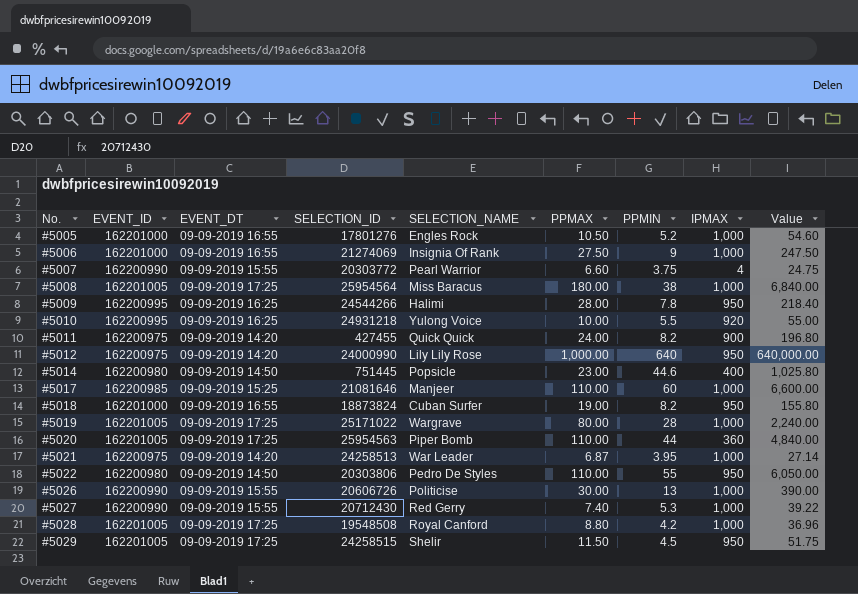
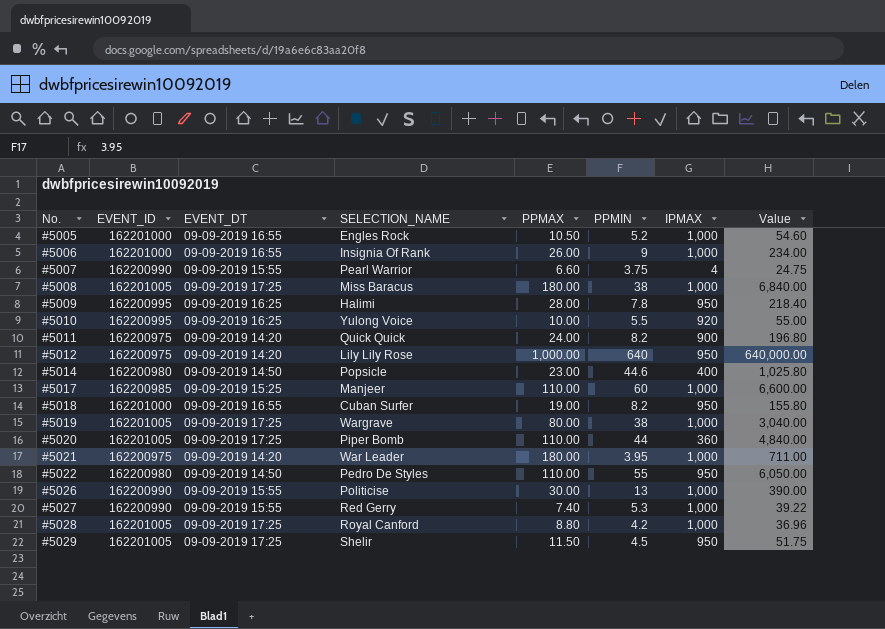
column SELECTION_ID | position: 4 -> none
#5006 | PPMAX: 27.50 -> 26.00
#5006 | Value: 247.50 -> 234.00
#5019 | PPMIN: 28 -> 38
#5019 | Value: 2,240.00 -> 3,040.00
#5021 | PPMAX: 6.87 -> 180.00
#5021 | Value: 27.14 -> 711.00

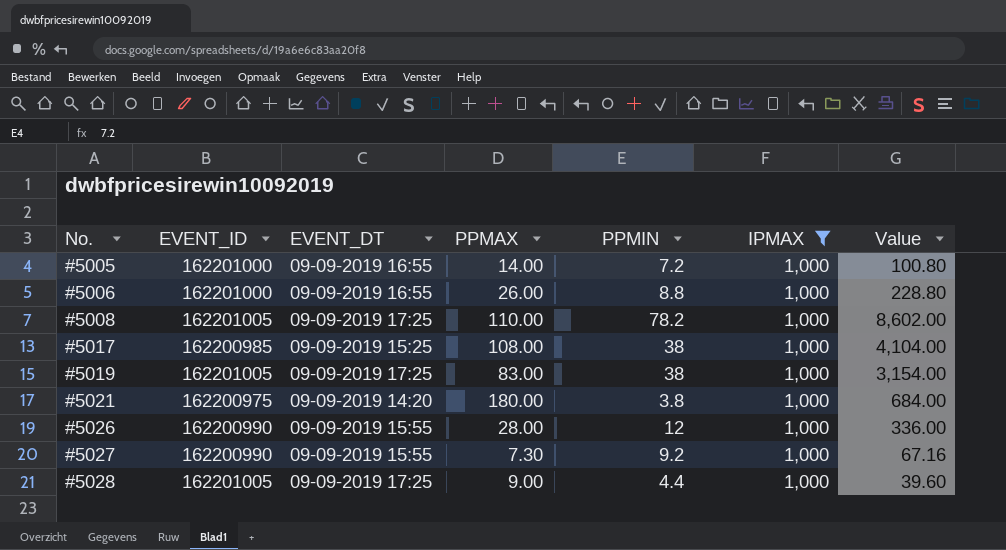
filter: none -> IPMAX = 1,000
column SELECTION_NAME | position: 4 -> none
#5005 | PPMAX: 10.50 -> 14.00
#5005 | PPMIN: 5.2 -> 7.2
#5005 | Value: 54.60 -> 100.80
#5006 | PPMIN: 9 -> 8.8
#5006 | Value: 234.00 -> 228.80
#5008 | PPMAX: 180.00 -> 110.00
#5008 | PPMIN: 38 -> 78.2
#5008 | Value: 6,840.00 -> 8,602.00
#5017 | PPMAX: 110.00 -> 108.00
#5017 | PPMIN: 60 -> 38
#5017 | Value: 6,600.00 -> 4,104.00
#5019 | PPMAX: 80.00 -> 83.00
#5019 | Value: 3,040.00 -> 3,154.00
#5021 | PPMIN: 3.95 -> 3.8
#5021 | Value: 711.00 -> 684.00
#5026 | PPMAX: 30.00 -> 28.00
#5026 | PPMIN: 13 -> 12
#5026 | Value: 390.00 -> 336.00
#5027 | PPMAX: 7.40 -> 7.30
#5027 | PPMIN: 5.3 -> 9.2
#5027 | Value: 39.22 -> 67.16
#5028 | PPMAX: 8.80 -> 9.00
#5028 | PPMIN: 4.2 -> 4.4
#5028 | Value: 36.96 -> 39.60

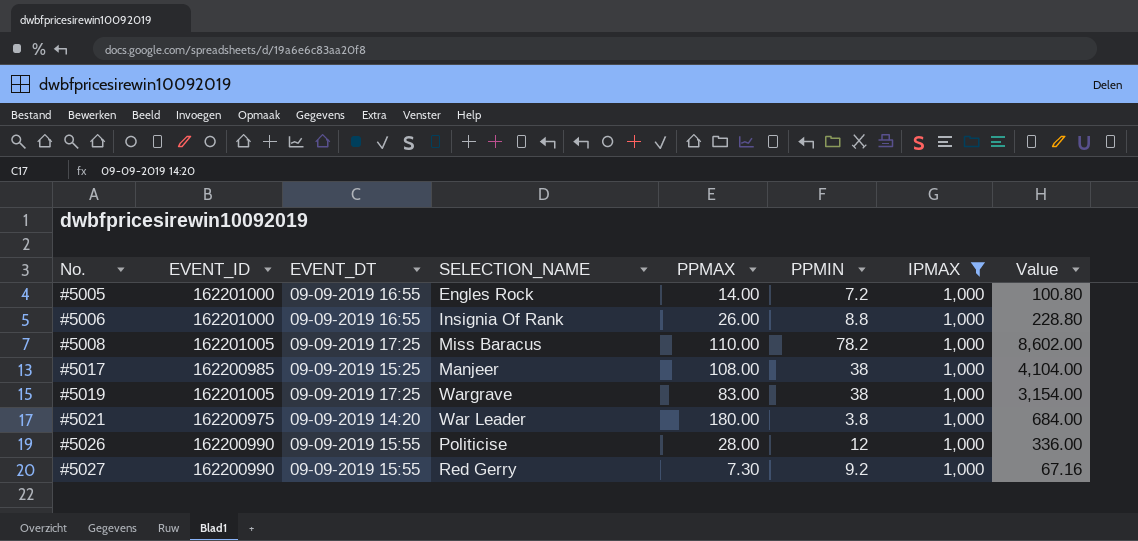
column SELECTION_NAME | position: none -> 4
row #5028: 162201005 | 09-09-2019 17:25 | 9.00 | 4.4 | 1,000 | 39.60 -> none

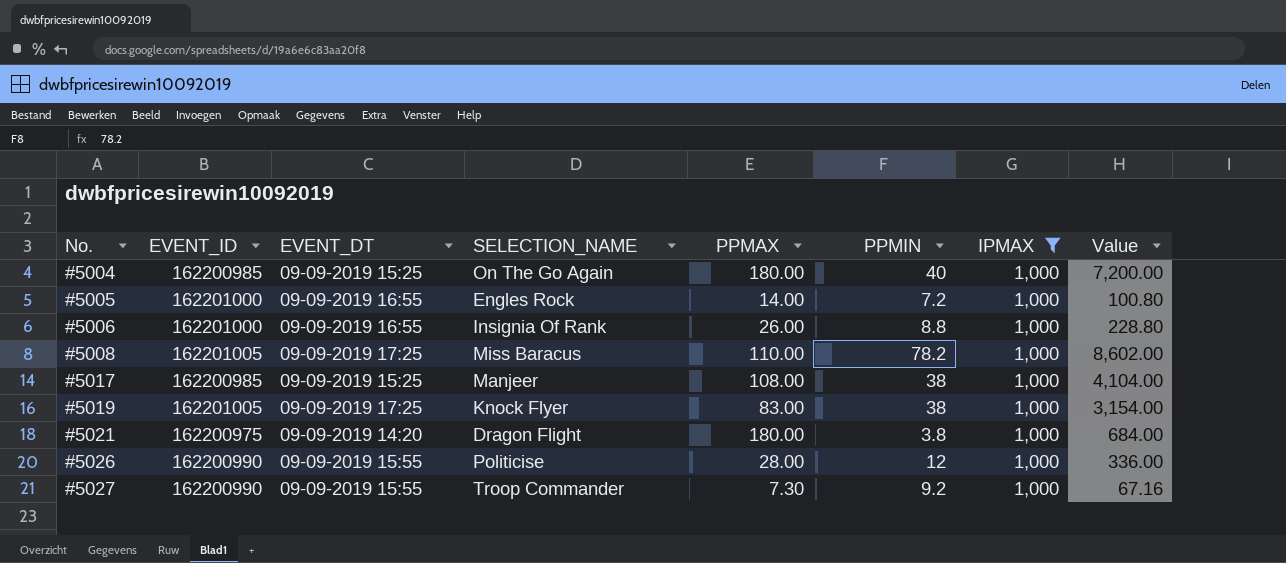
row #5004: none -> 162200985 | 09-09-2019 15:25 | On The Go Again | 180.00 | 40 | 1,000 | 7,200.00
#5019 | SELECTION_NAME: Wargrave -> Knock Flyer
#5021 | SELECTION_NAME: War Leader -> Dragon Flight
#5027 | SELECTION_NAME: Red Gerry -> Troop Commander

